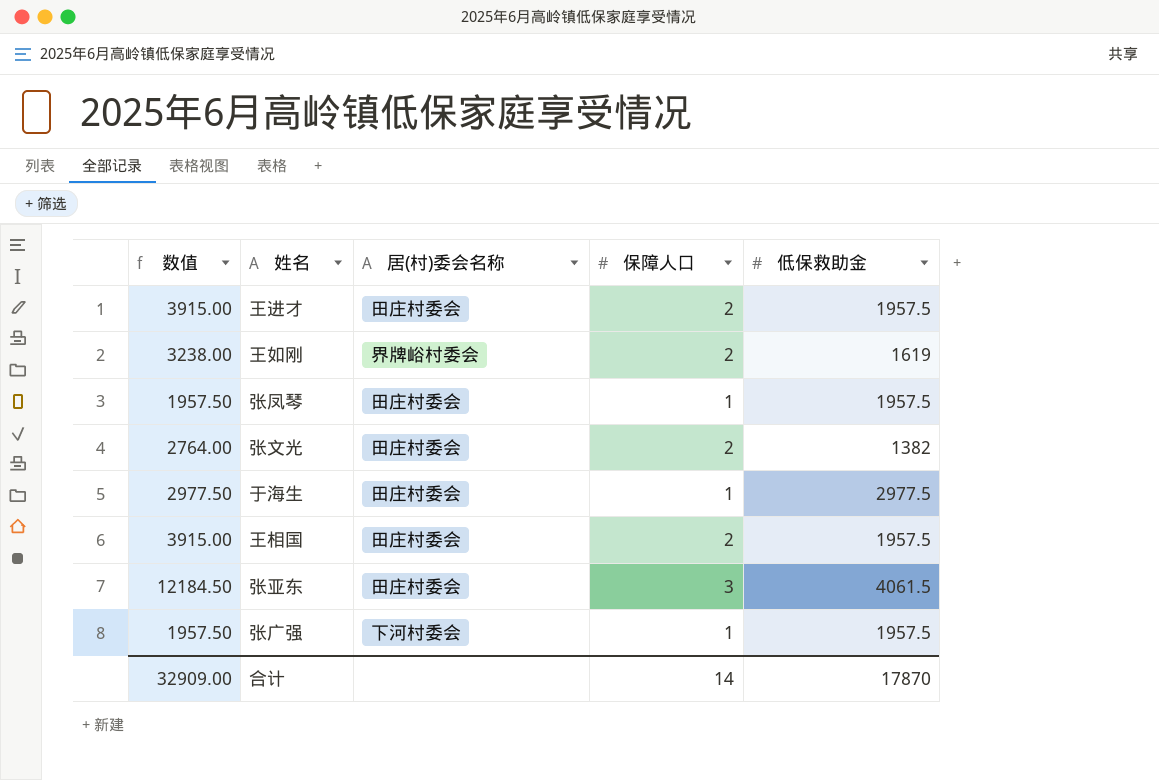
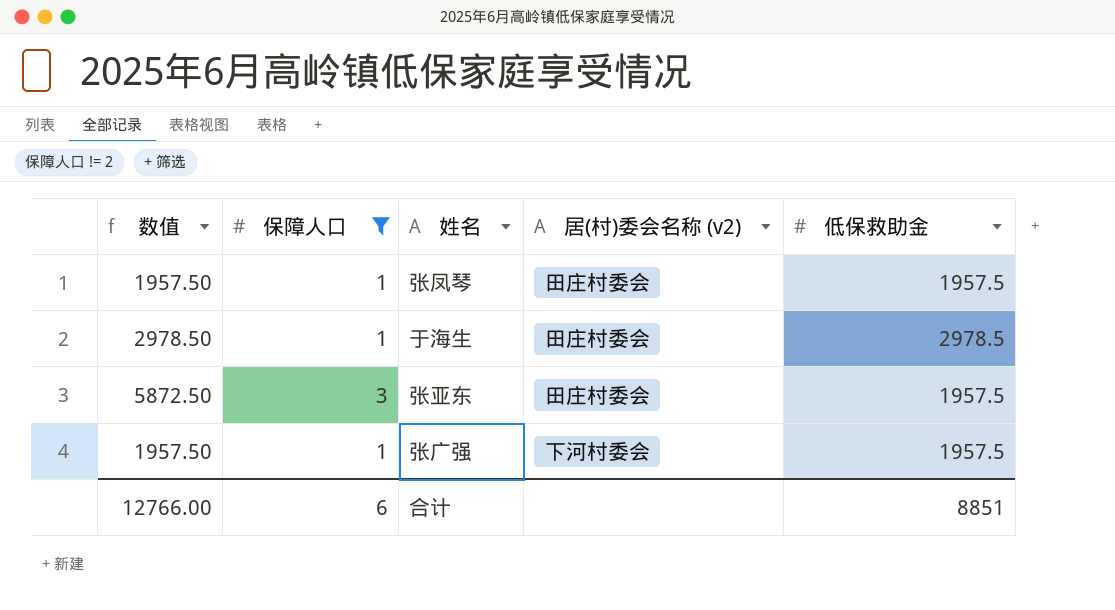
filter: none -> 保障人口 != 2
column 保障人口 | position: 4 -> 2
column name: 居(村)委会名称 -> 居(村)委会名称 (v2)
于海生 | 数值: 2977.50 -> 2978.50
于海生 | 低保救助金: 2977.5 -> 2978.5
张亚东 | 数值: 12184.50 -> 5872.50
张亚东 | 低保救助金: 4061.5 -> 1957.5
合计 | 数值: 32909.00 -> 12766.00
合计 | 保障人口: 14 -> 6
合计 | 低保救助金: 17870 -> 8851

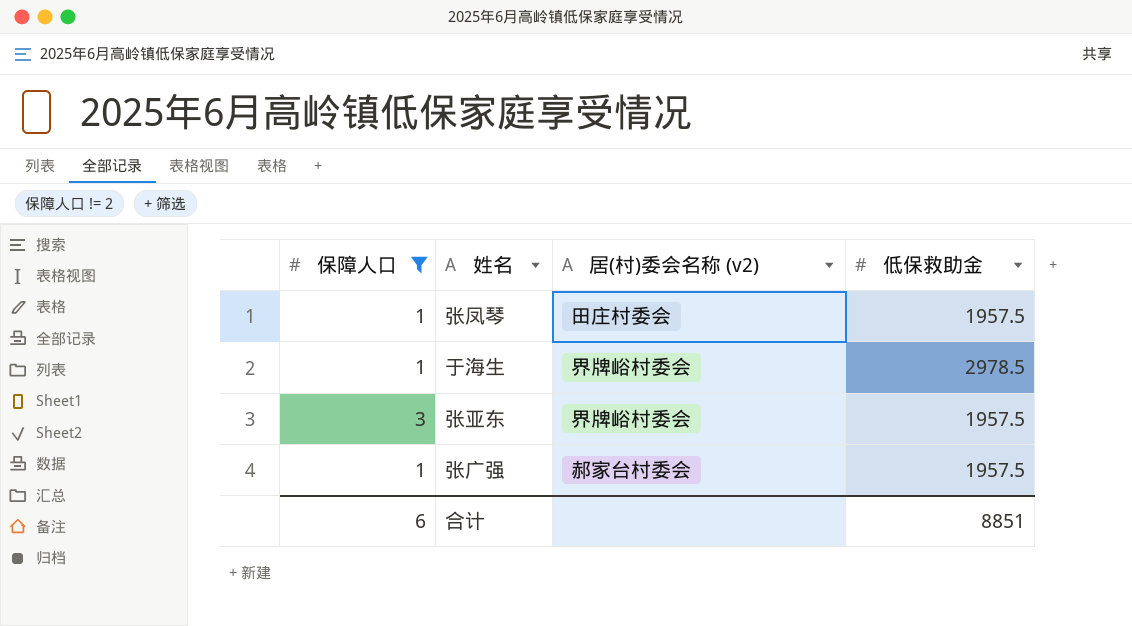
column 数值 | formula: [保障人口] * [低保救助金] -> none
于海生 | 居(村)委会名称 (v2): 田庄村委会 -> 界牌峪村委会
张亚东 | 居(村)委会名称 (v2): 田庄村委会 -> 界牌峪村委会
张广强 | 居(村)委会名称 (v2): 下河村委会 -> 郝家台村委会

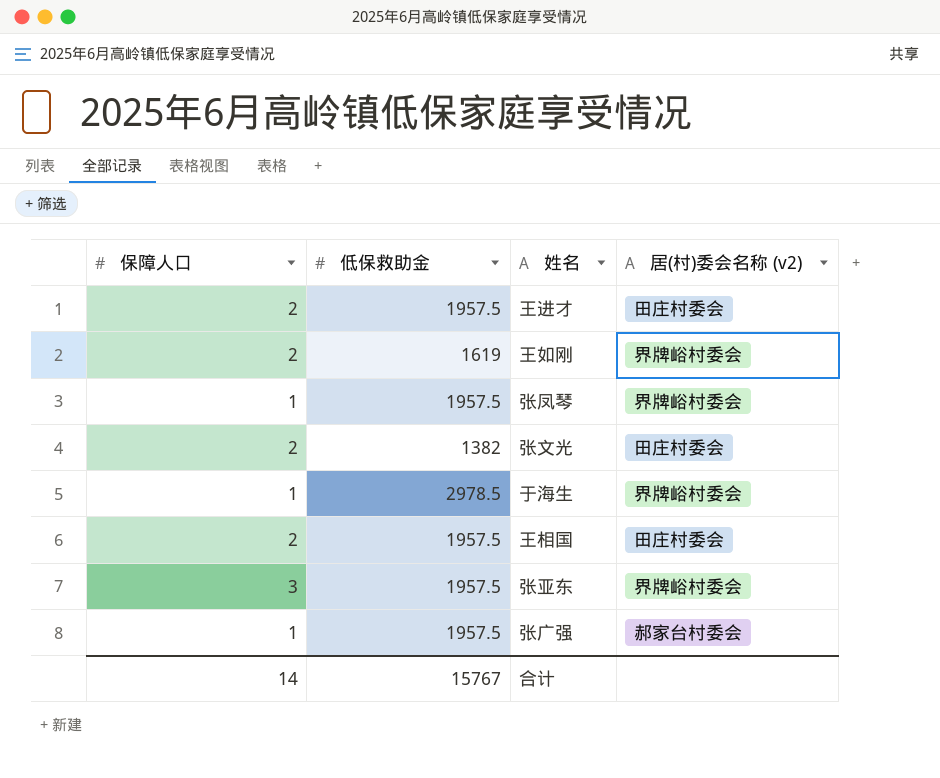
filter: 保障人口 != 2 -> none
column 低保救助金 | position: 4 -> 2
张凤琴 | 居(村)委会名称 (v2): 田庄村委会 -> 界牌峪村委会
合计 | 保障人口: 6 -> 14
合计 | 低保救助金: 8851 -> 15767

